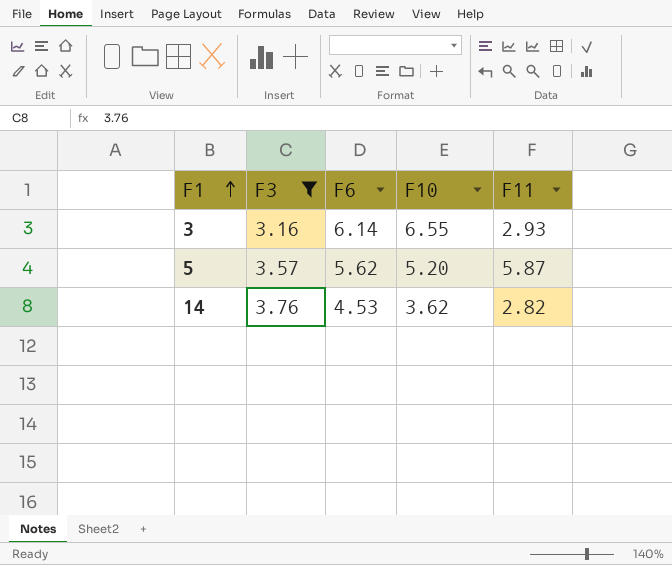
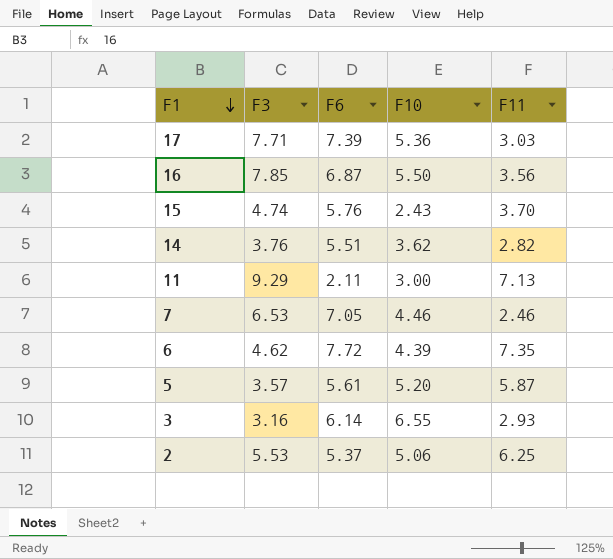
filter: F3 <= 3.76 -> none
row order: F1 ascending -> F1 descending
14 | F6: 4.53 -> 5.51
5 | F6: 5.62 -> 5.61

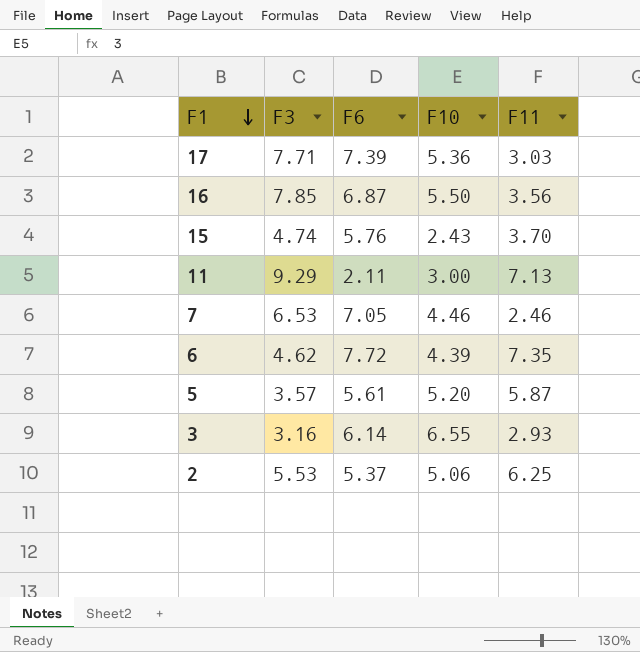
row 14: 3.76 | 5.51 | 3.62 | 2.82 -> none

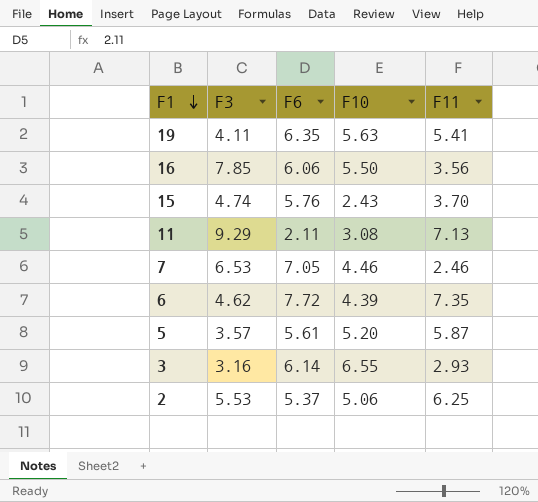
row 17: 7.71 | 7.39 | 5.36 | 3.03 -> none
row 19: none -> 4.11 | 6.35 | 5.63 | 5.41
16 | F6: 6.87 -> 6.06
11 | F10: 3.00 -> 3.08

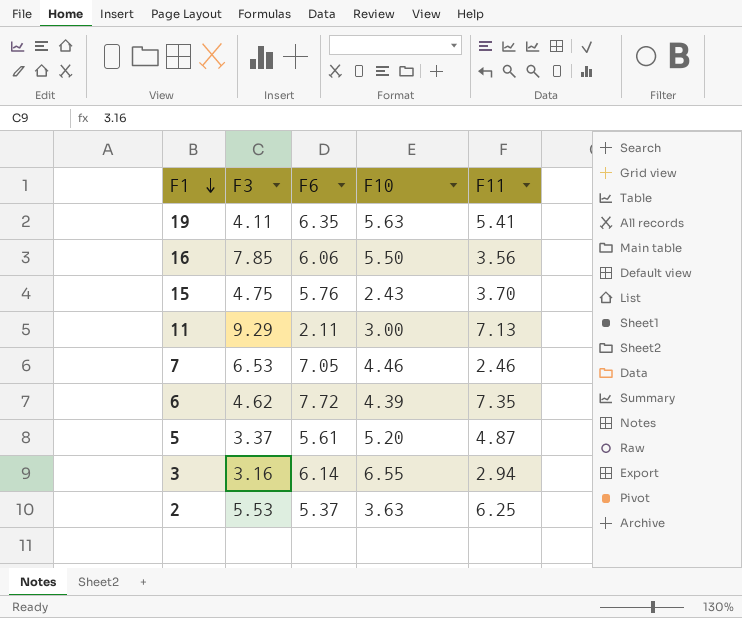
15 | F3: 4.74 -> 4.75
11 | F10: 3.08 -> 3.00
5 | F3: 3.57 -> 3.37
5 | F11: 5.87 -> 4.87
3 | F11: 2.93 -> 2.94
2 | F10: 5.06 -> 3.63

